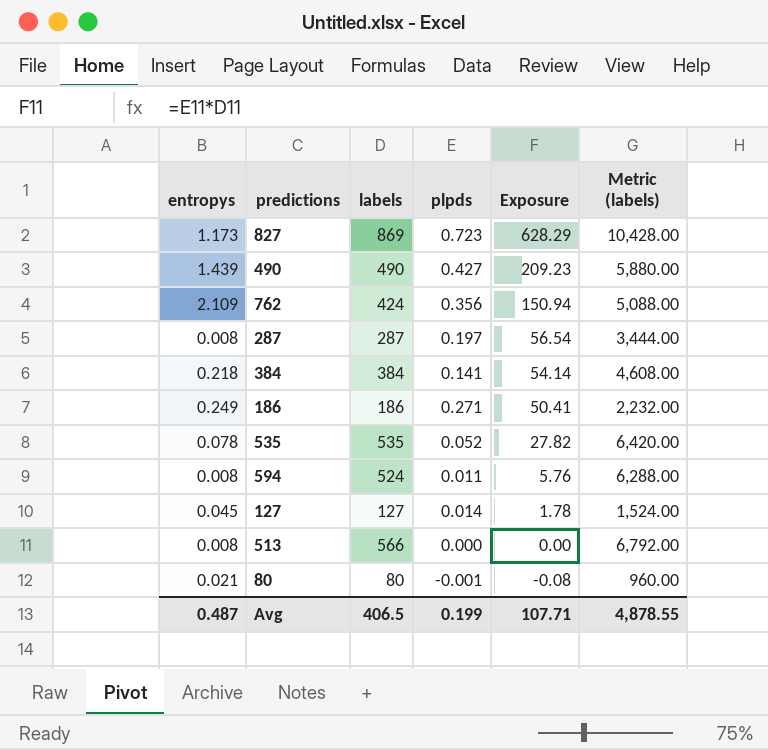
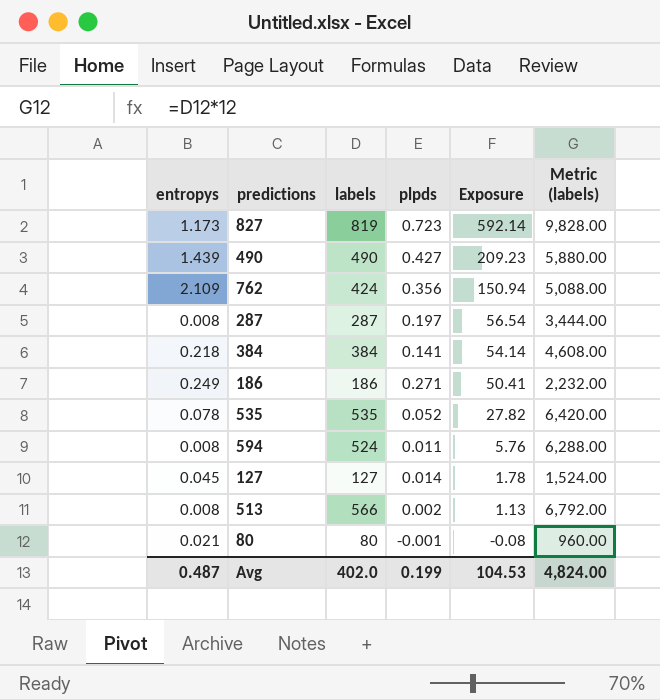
827 | labels: 869 -> 819
827 | Exposure: 628.29 -> 592.14
827 | Metric (labels): 10,428.00 -> 9,828.00
513 | plpds: 0.000 -> 0.002
513 | Exposure: 0.00 -> 1.13
Avg | labels: 406.5 -> 402.0
Avg | Exposure: 107.71 -> 104.53
Avg | Metric (labels): 4,878.55 -> 4,824.00

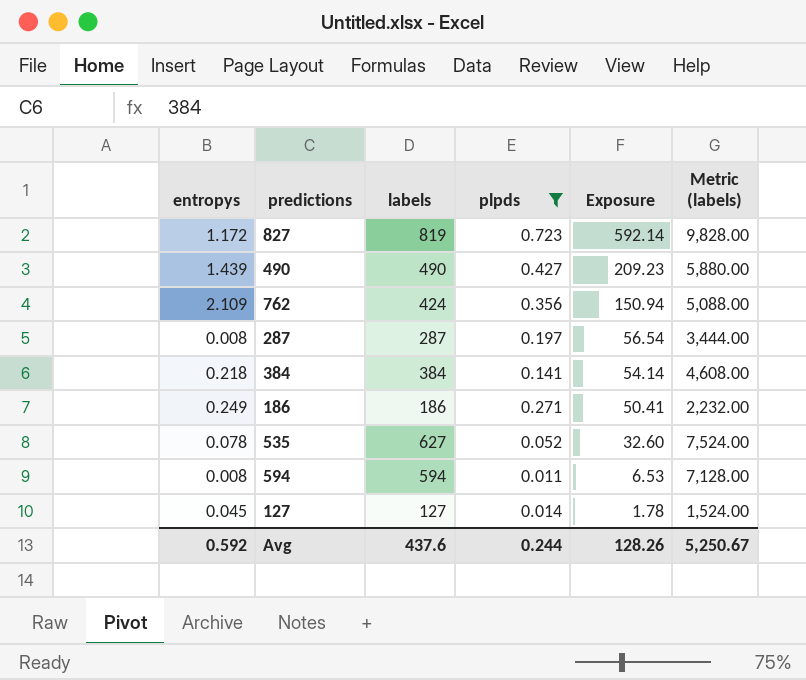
filter: none -> plpds >= 0.011
827 | entropys: 1.173 -> 1.172
535 | labels: 535 -> 627
535 | Exposure: 27.82 -> 32.60
535 | Metric (labels): 6,420.00 -> 7,524.00
594 | labels: 524 -> 594
594 | Exposure: 5.76 -> 6.53
594 | Metric (labels): 6,288.00 -> 7,128.00
Avg | entropys: 0.487 -> 0.592
Avg | labels: 402.0 -> 437.6
Avg | plpds: 0.199 -> 0.244
Avg | Exposure: 104.53 -> 128.26
Avg | Metric (labels): 4,824.00 -> 5,250.67

